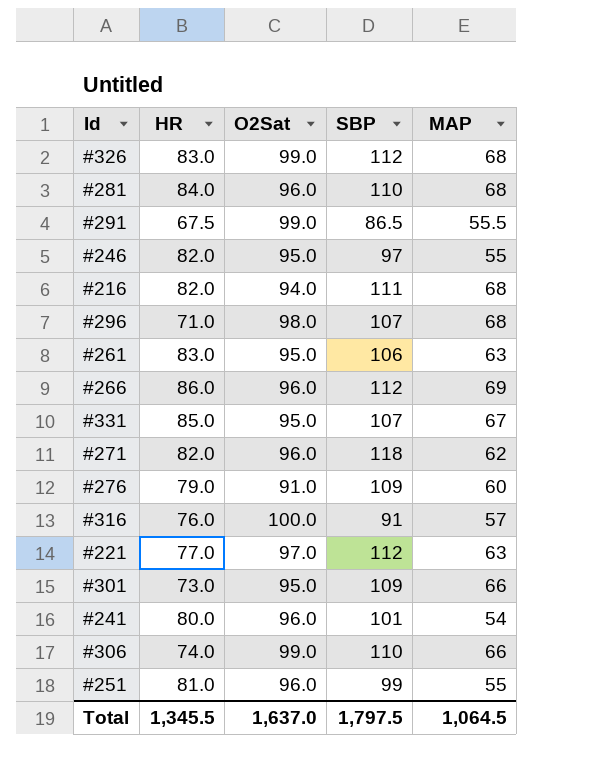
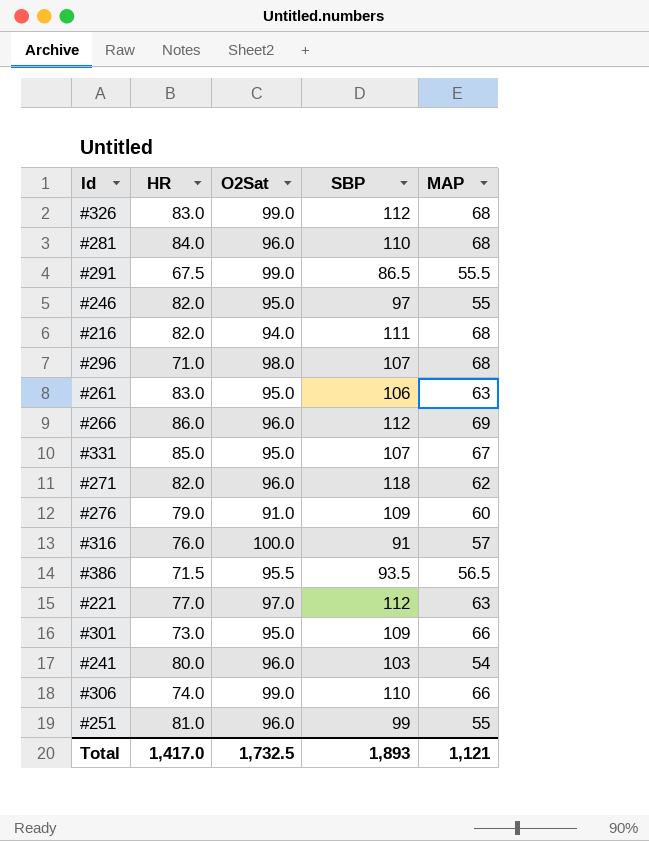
row #386: none -> 71.5 | 95.5 | 93.5 | 56.5
#241 | SBP: 101 -> 103
Total | HR: 1,345.5 -> 1,417.0
Total | O2Sat: 1,637.0 -> 1,732.5
Total | SBP: 1,797.5 -> 1,893
Total | MAP: 1,064.5 -> 1,121

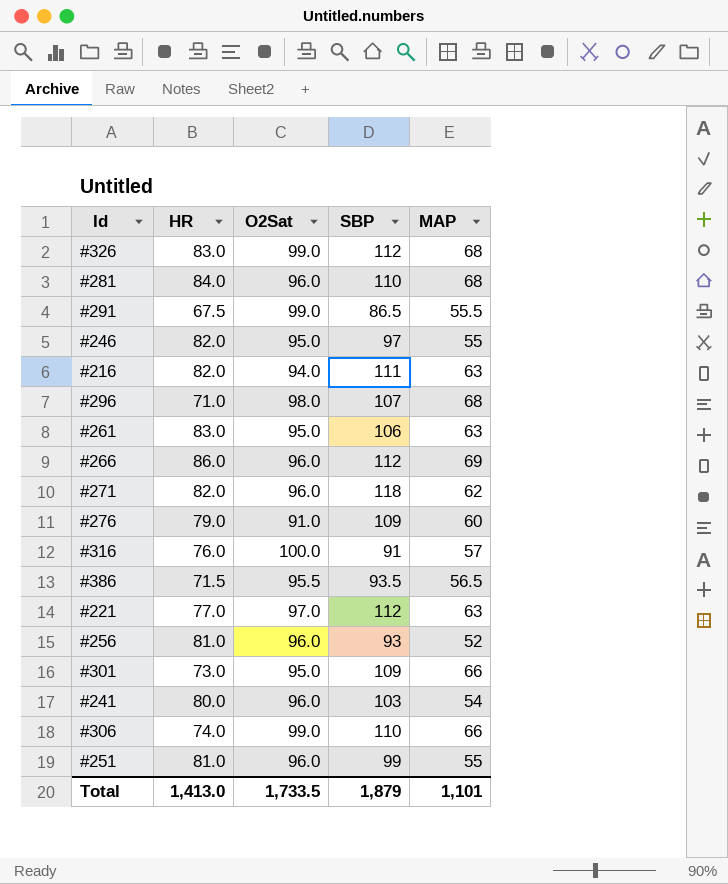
row #331: 85.0 | 95.0 | 107 | 67 -> none
#216 | MAP: 68 -> 63
row #256: none -> 81.0 | 96.0 | 93 | 52
Total | HR: 1,417.0 -> 1,413.0
Total | O2Sat: 1,732.5 -> 1,733.5
Total | SBP: 1,893 -> 1,879
Total | MAP: 1,121 -> 1,101

